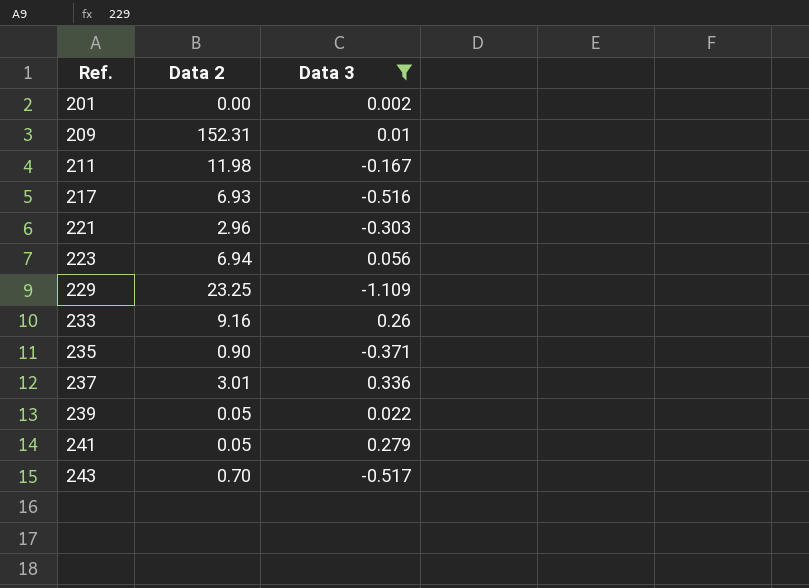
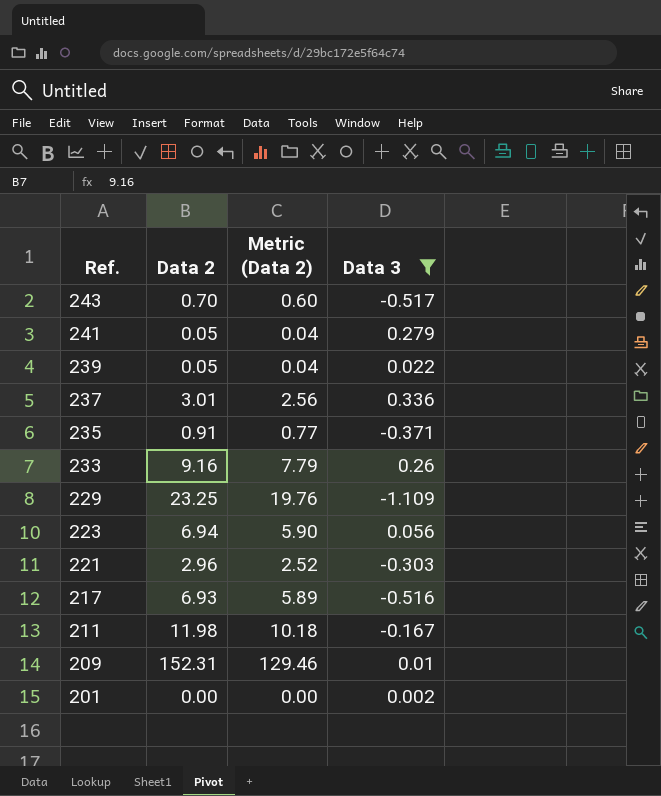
row order: Ref. ascending -> Ref. descending
column Metric (Data 2) | formula: none -> [Data 2] * 0.85
235 | Data 2: 0.90 -> 0.91

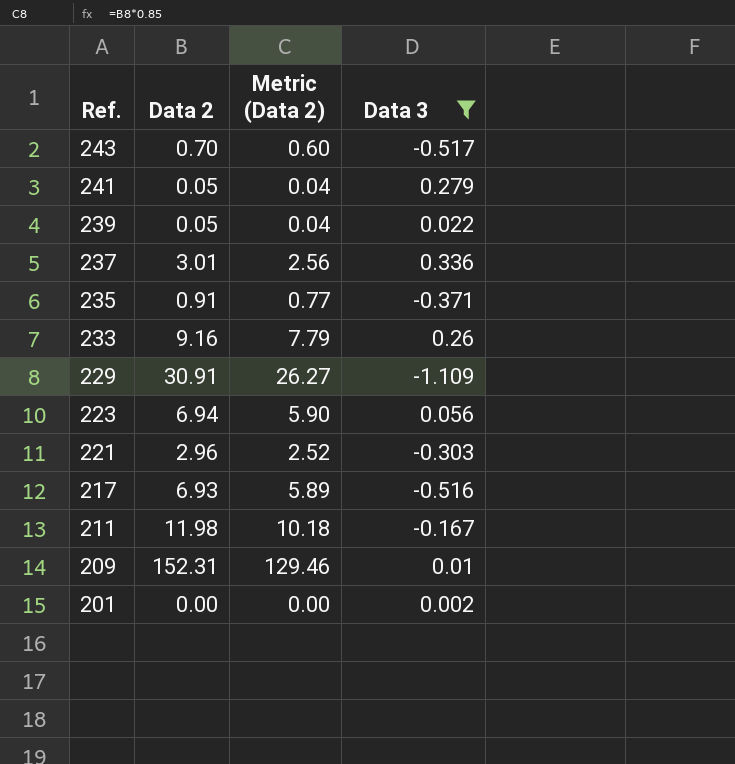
229 | Data 2: 23.25 -> 30.91
229 | Metric (Data 2): 19.76 -> 26.27

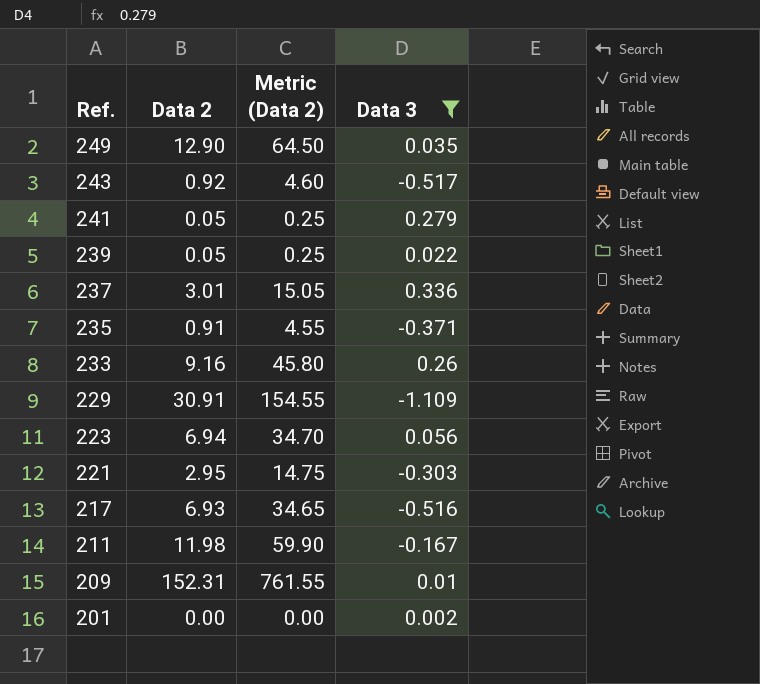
column Metric (Data 2) | formula: [Data 2] * 0.85 -> [Data 2] * 5
row 249: none -> 12.90 | 64.50 | 0.035
243 | Data 2: 0.70 -> 0.92
221 | Data 2: 2.96 -> 2.95

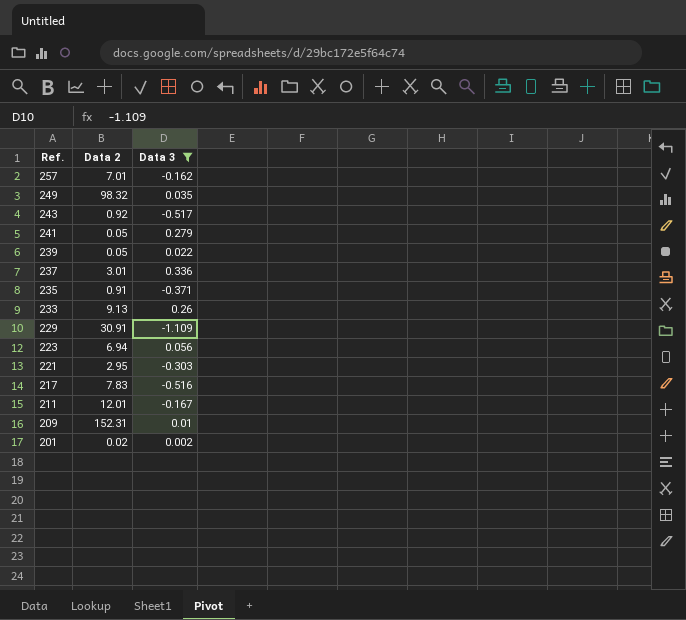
column Metric (Data 2) | formula: [Data 2] * 5 -> none
row 257: none -> 7.01 | -0.162
249 | Data 2: 12.90 -> 98.32
233 | Data 2: 9.16 -> 9.13
217 | Data 2: 6.93 -> 7.83
211 | Data 2: 11.98 -> 12.01
201 | Data 2: 0.00 -> 0.02

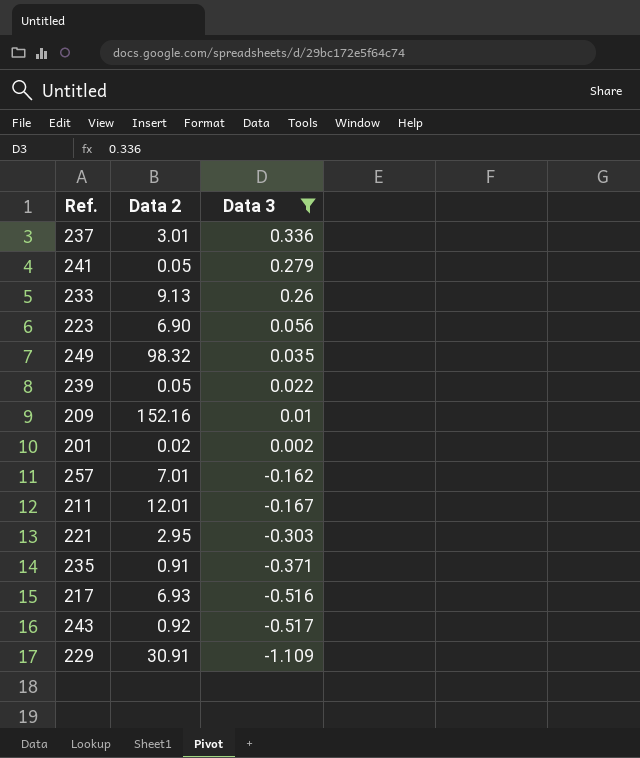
row order: Ref. descending -> Data 3 descending
223 | Data 2: 6.94 -> 6.90
209 | Data 2: 152.31 -> 152.16
217 | Data 2: 7.83 -> 6.93

